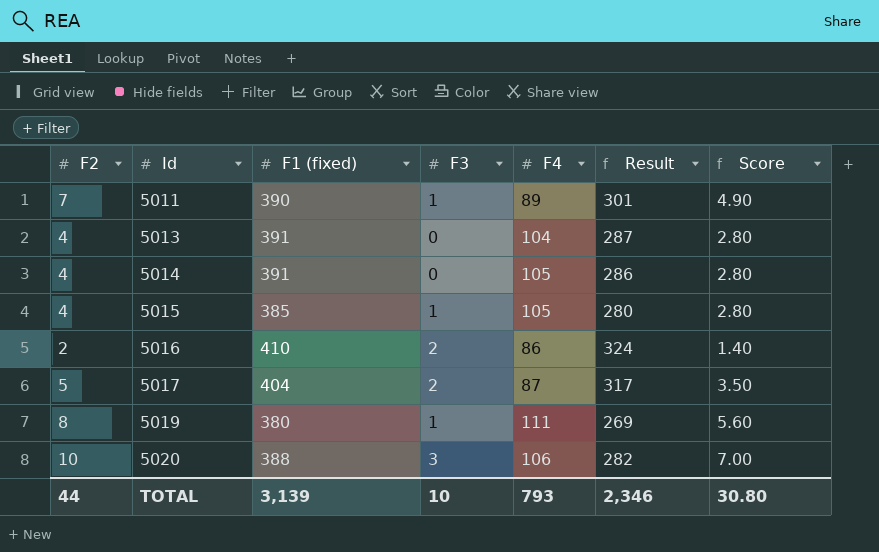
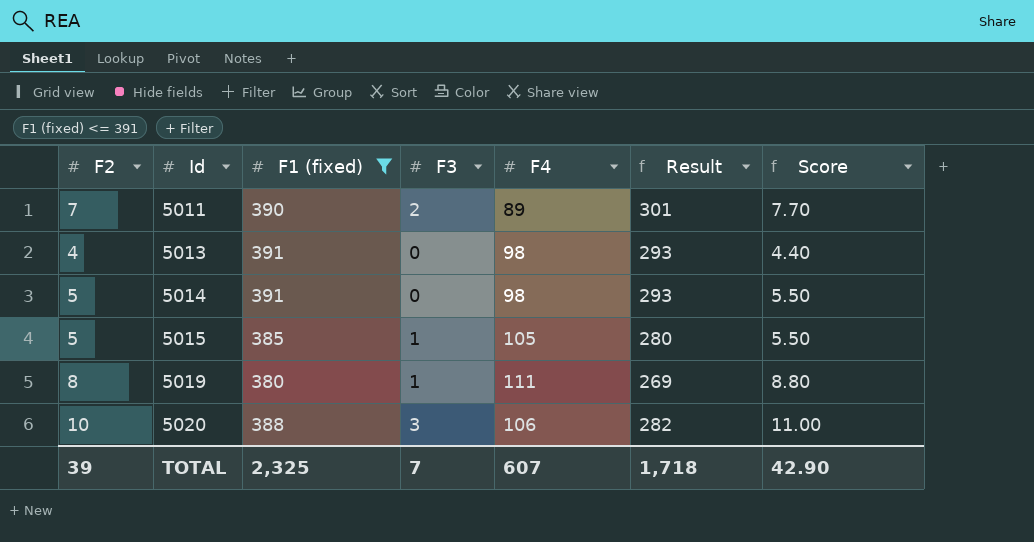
filter: none -> F1 (fixed) <= 391
column Score | formula: [F2] * 0.7 -> [F2] * 1.1
5011 | F3: 1 -> 2
5013 | F4: 104 -> 98
5013 | Result: 287 -> 293
5014 | F2: 4 -> 5
5014 | F4: 105 -> 98
5014 | Result: 286 -> 293
5015 | F2: 4 -> 5
TOTAL | F2: 44 -> 39
TOTAL | F1 (fixed): 3,139 -> 2,325
TOTAL | F3: 10 -> 7
TOTAL | F4: 793 -> 607
TOTAL | Result: 2,346 -> 1,718
TOTAL | Score: 30.80 -> 42.90

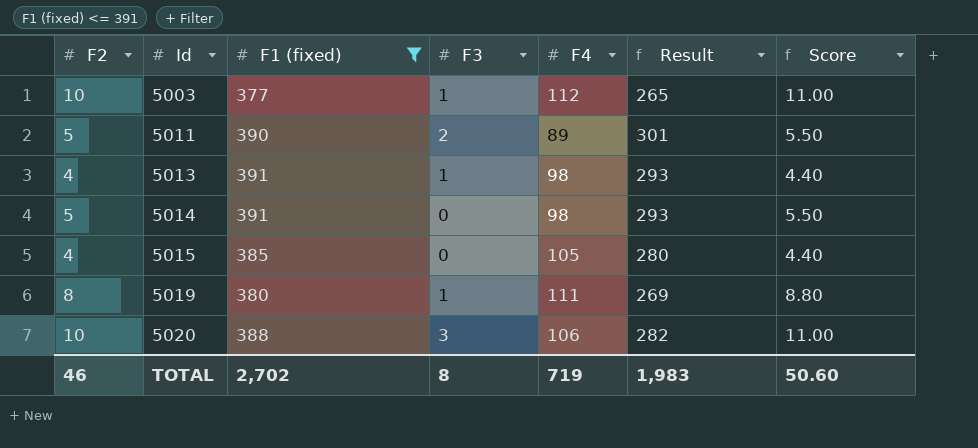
row 5003: none -> 10 | 377 | 1 | 112 | 265 | 11.00
5011 | F2: 7 -> 5
5011 | Score: 7.70 -> 5.50
5013 | F3: 0 -> 1
5015 | F2: 5 -> 4
5015 | F3: 1 -> 0
5015 | Score: 5.50 -> 4.40
TOTAL | F2: 39 -> 46
TOTAL | F1 (fixed): 2,325 -> 2,702
TOTAL | F3: 7 -> 8
TOTAL | F4: 607 -> 719
TOTAL | Result: 1,718 -> 1,983
TOTAL | Score: 42.90 -> 50.60

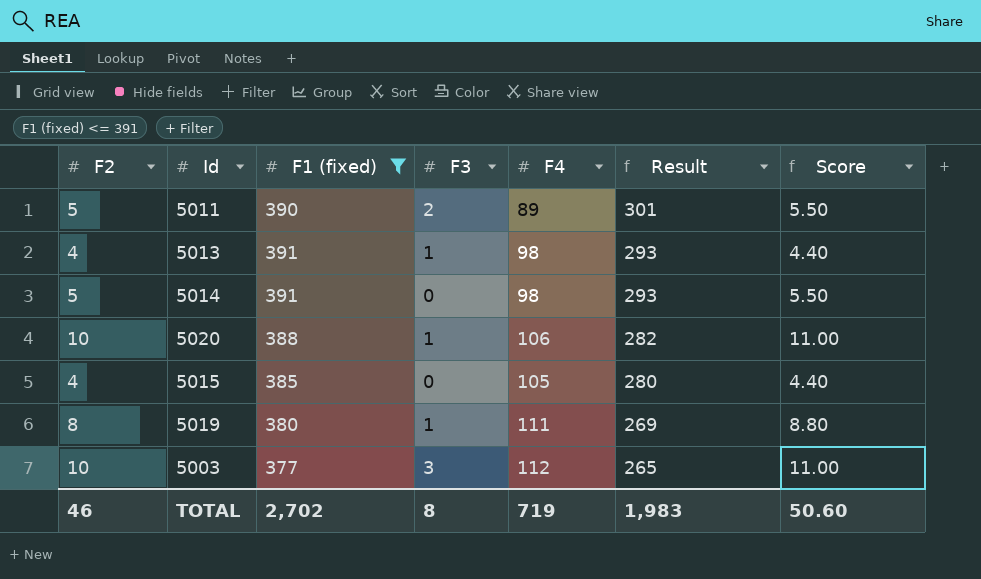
row order: Id ascending -> Result descending
5020 | F3: 3 -> 1
5003 | F3: 1 -> 3

